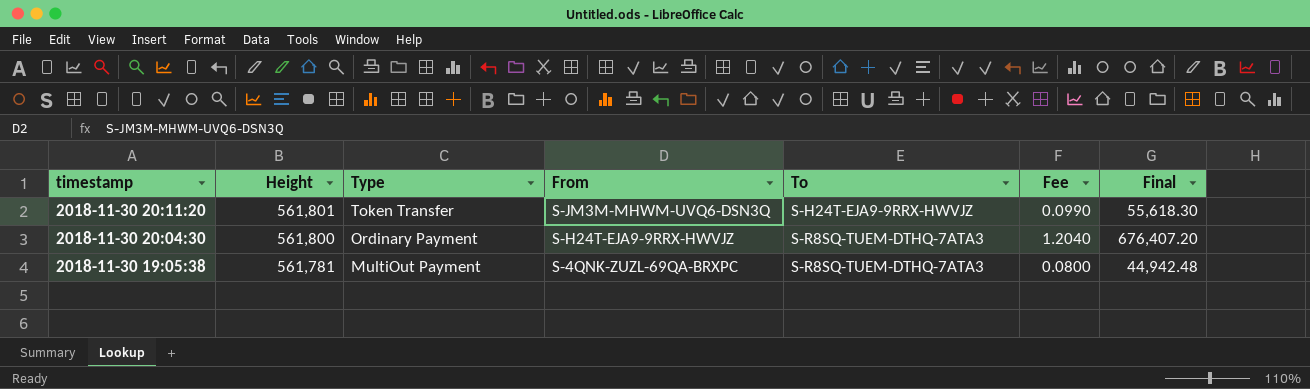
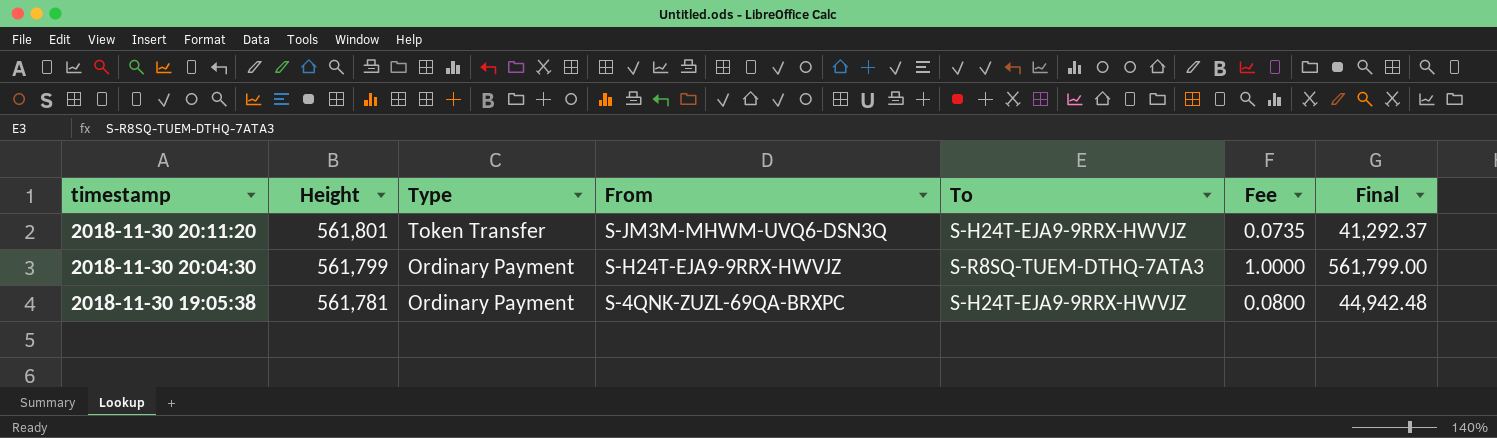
2018-11-30 20:11:20 | Fee: 0.0990 -> 0.0735
2018-11-30 20:11:20 | Final: 55,618.30 -> 41,292.37
2018-11-30 20:04:30 | Height: 561,800 -> 561,799
2018-11-30 20:04:30 | Fee: 1.2040 -> 1.0000
2018-11-30 20:04:30 | Final: 676,407.20 -> 561,799.00
2018-11-30 19:05:38 | Type: MultiOut Payment -> Ordinary Payment
2018-11-30 19:05:38 | To: S-R8SQ-TUEM-DTHQ-7ATA3 -> S-H24T-EJA9-9RRX-HWVJZ

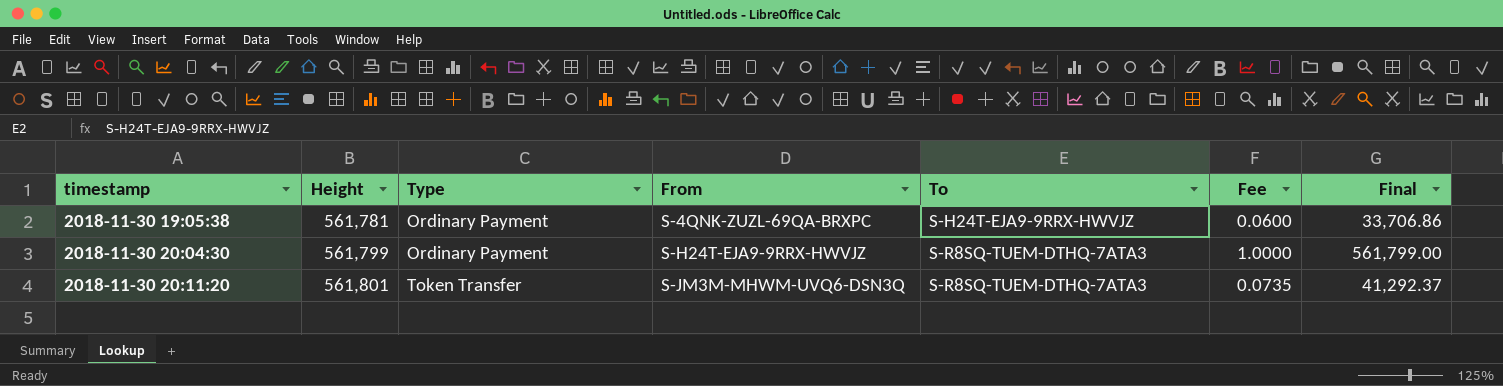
row order: timestamp descending -> timestamp ascending
2018-11-30 19:05:38 | Fee: 0.0800 -> 0.0600
2018-11-30 19:05:38 | Final: 44,942.48 -> 33,706.86
2018-11-30 20:11:20 | To: S-H24T-EJA9-9RRX-HWVJZ -> S-R8SQ-TUEM-DTHQ-7ATA3

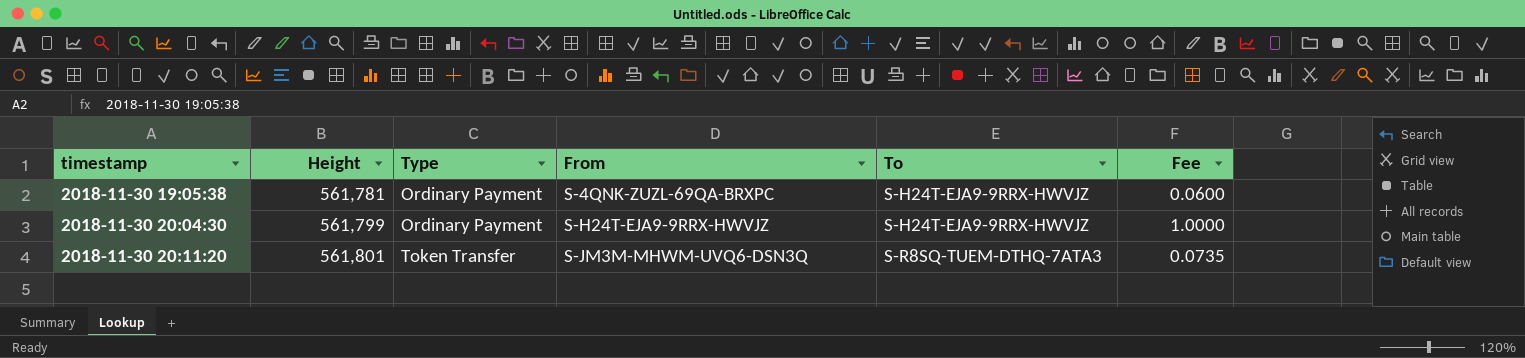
column Final | formula: [Height] * [Fee] -> none
2018-11-30 20:04:30 | To: S-R8SQ-TUEM-DTHQ-7ATA3 -> S-H24T-EJA9-9RRX-HWVJZ

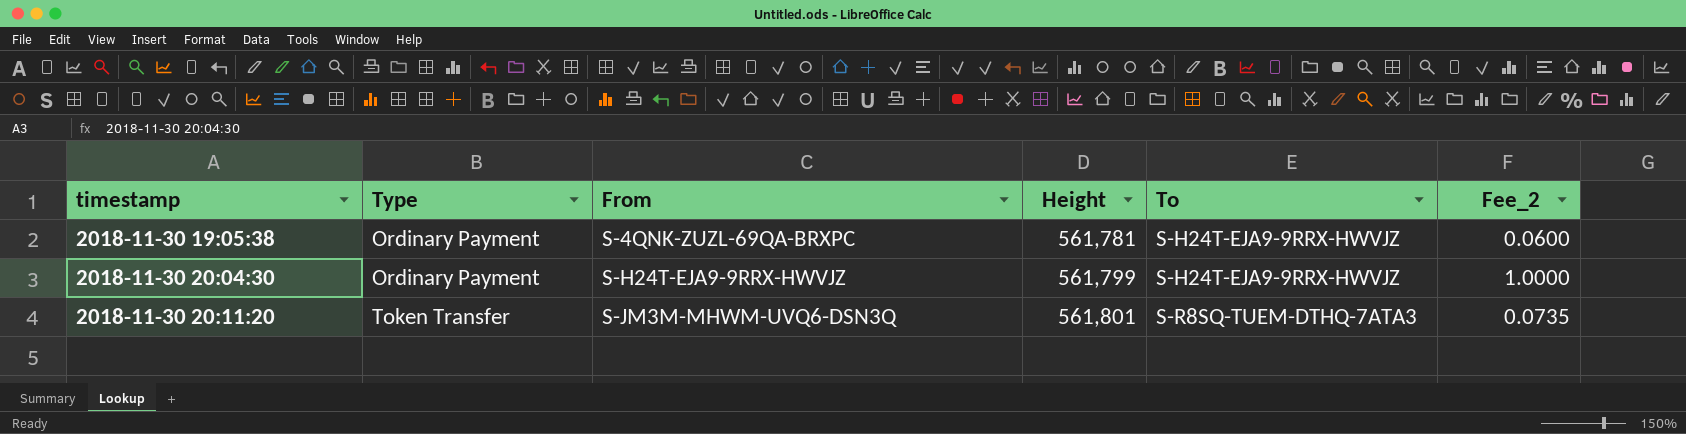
column Height | position: 2 -> 4
column name: Fee -> Fee_2

